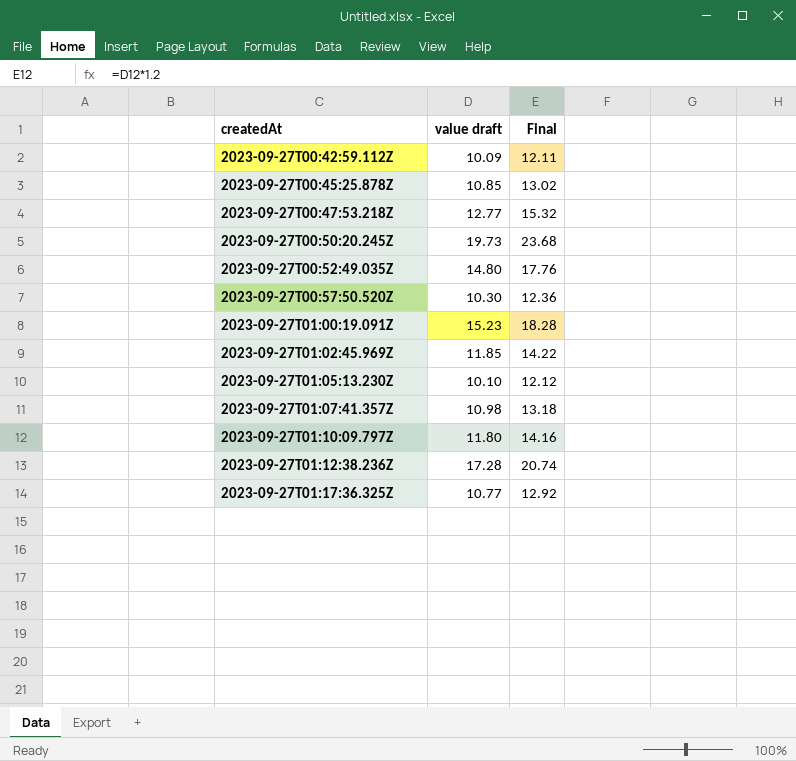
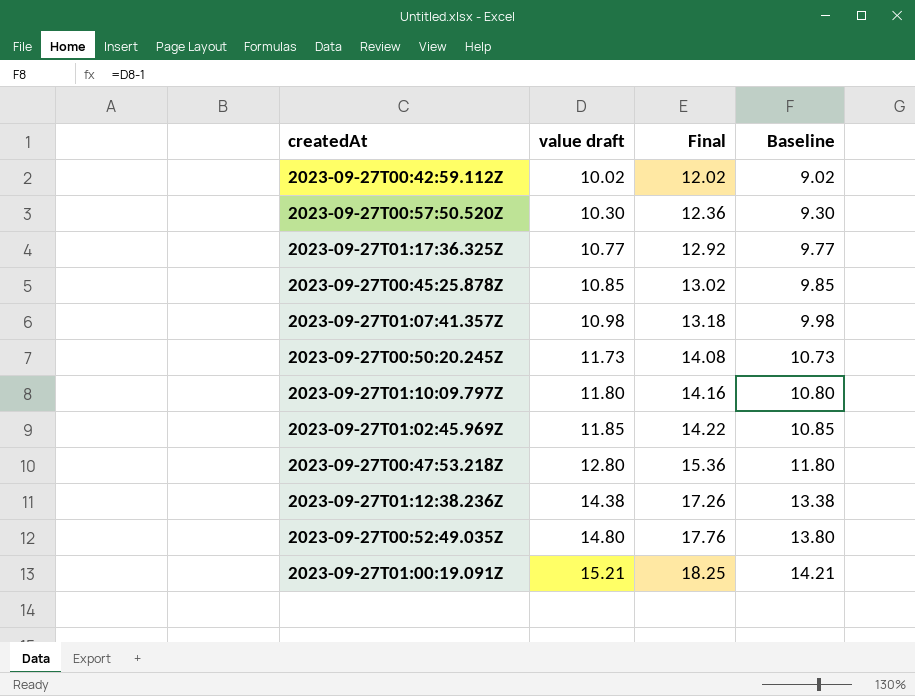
row order: createdAt ascending -> value draft ascending
column Baseline | formula: none -> [value draft] - 1
row 2023-09-27T01:05:13.230Z: 10.10 | 12.12 -> none
2023-09-27T00:42:59.112Z | value draft: 10.09 -> 10.02
2023-09-27T00:42:59.112Z | Final: 12.11 -> 12.02
2023-09-27T00:50:20.245Z | value draft: 19.73 -> 11.73
2023-09-27T00:50:20.245Z | Final: 23.68 -> 14.08
2023-09-27T00:47:53.218Z | value draft: 12.77 -> 12.80
2023-09-27T00:47:53.218Z | Final: 15.32 -> 15.36
2023-09-27T01:12:38.236Z | value draft: 17.28 -> 14.38
2023-09-27T01:12:38.236Z | Final: 20.74 -> 17.26
2023-09-27T01:00:19.091Z | value draft: 15.23 -> 15.21
2023-09-27T01:00:19.091Z | Final: 18.28 -> 18.25

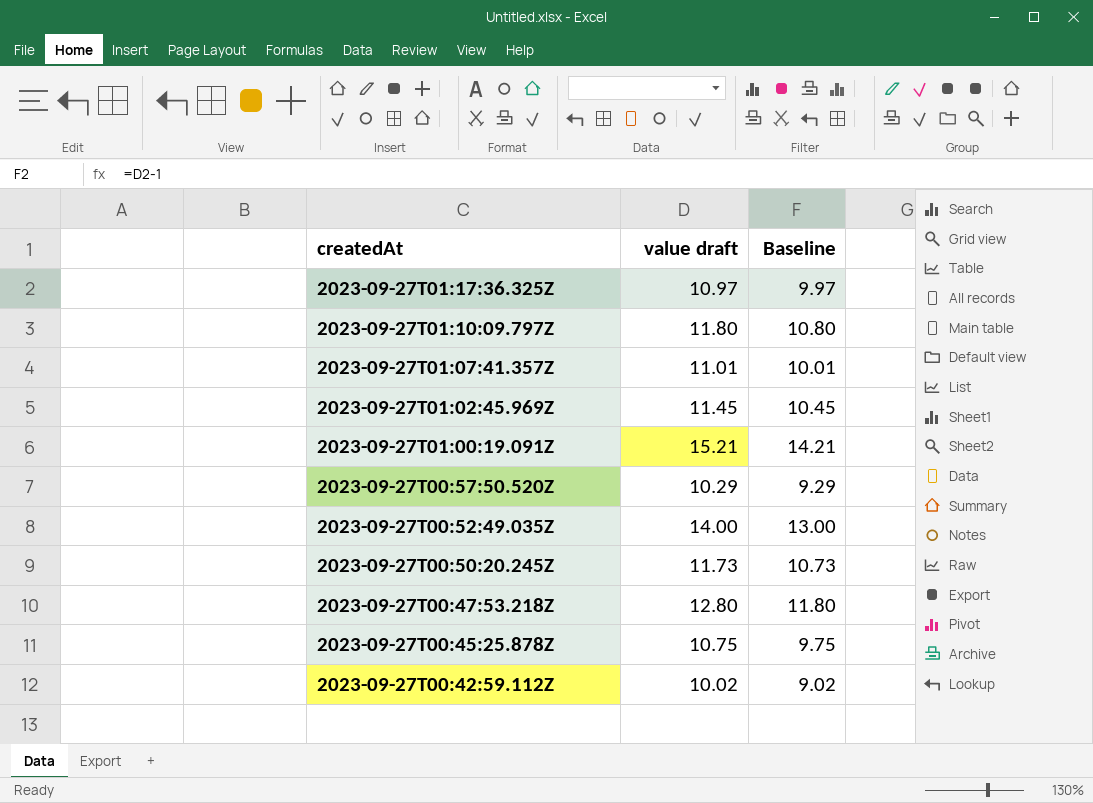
row order: value draft ascending -> createdAt descending
column Final | formula: [value draft] * 1.2 -> none
row 2023-09-27T01:12:38.236Z: 14.38 | 17.26 | 13.38 -> none
2023-09-27T01:17:36.325Z | value draft: 10.77 -> 10.97
2023-09-27T01:17:36.325Z | Baseline: 9.77 -> 9.97
2023-09-27T01:07:41.357Z | value draft: 10.98 -> 11.01
2023-09-27T01:07:41.357Z | Baseline: 9.98 -> 10.01
2023-09-27T01:02:45.969Z | value draft: 11.85 -> 11.45
2023-09-27T01:02:45.969Z | Baseline: 10.85 -> 10.45
2023-09-27T00:57:50.520Z | value draft: 10.30 -> 10.29
2023-09-27T00:57:50.520Z | Baseline: 9.30 -> 9.29
2023-09-27T00:52:49.035Z | value draft: 14.80 -> 14.00
2023-09-27T00:52:49.035Z | Baseline: 13.80 -> 13.00
2023-09-27T00:45:25.878Z | value draft: 10.85 -> 10.75
2023-09-27T00:45:25.878Z | Baseline: 9.85 -> 9.75

